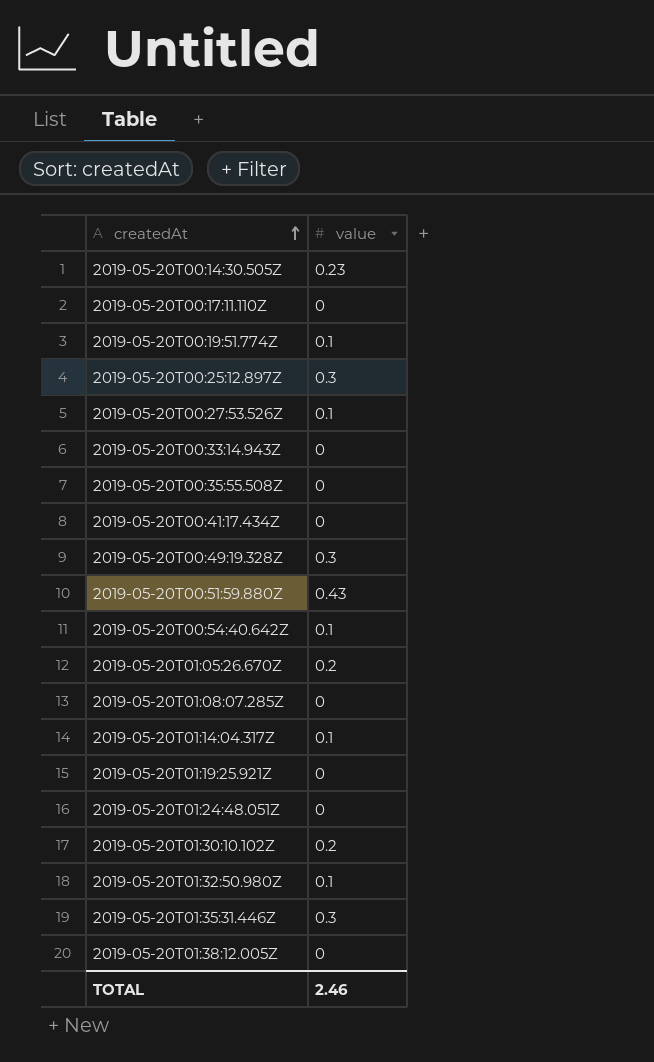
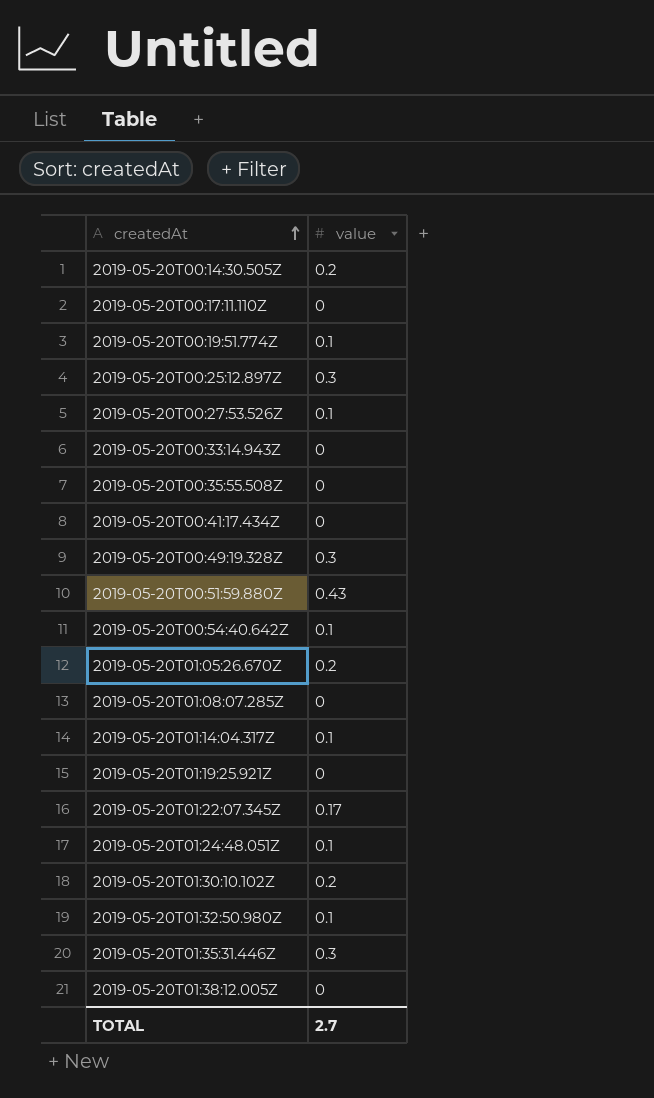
2019-05-20T00:14:30.505Z | value: 0.23 -> 0.2
row 2019-05-20T01:22:07.345Z: none -> 0.17
2019-05-20T01:24:48.051Z | value: 0 -> 0.1
TOTAL | value: 2.46 -> 2.7

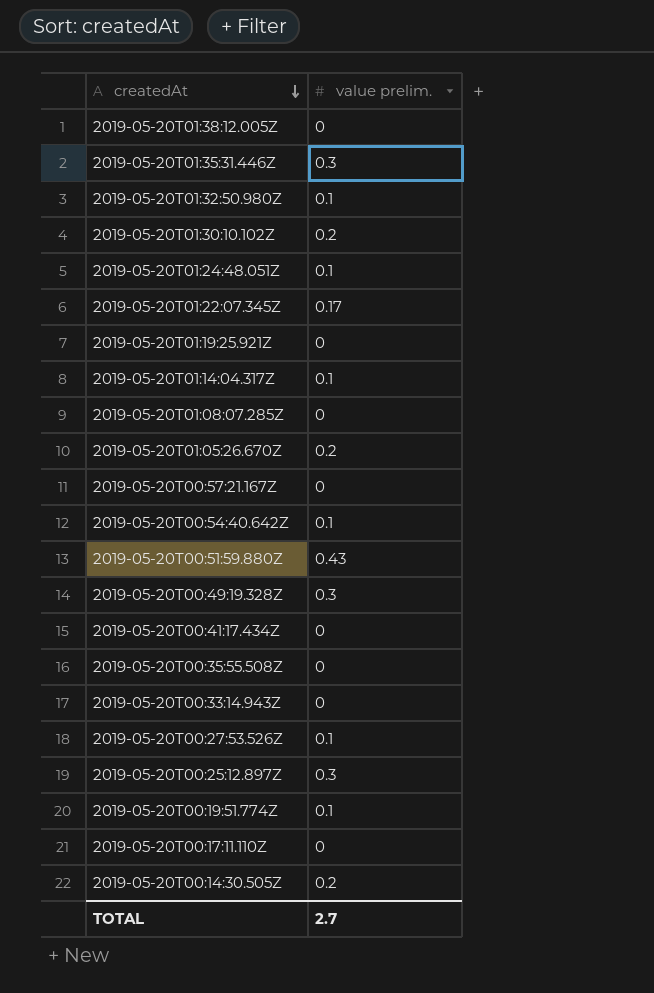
row order: createdAt ascending -> createdAt descending
column name: value -> value prelim.
row 2019-05-20T00:57:21.167Z: none -> 0

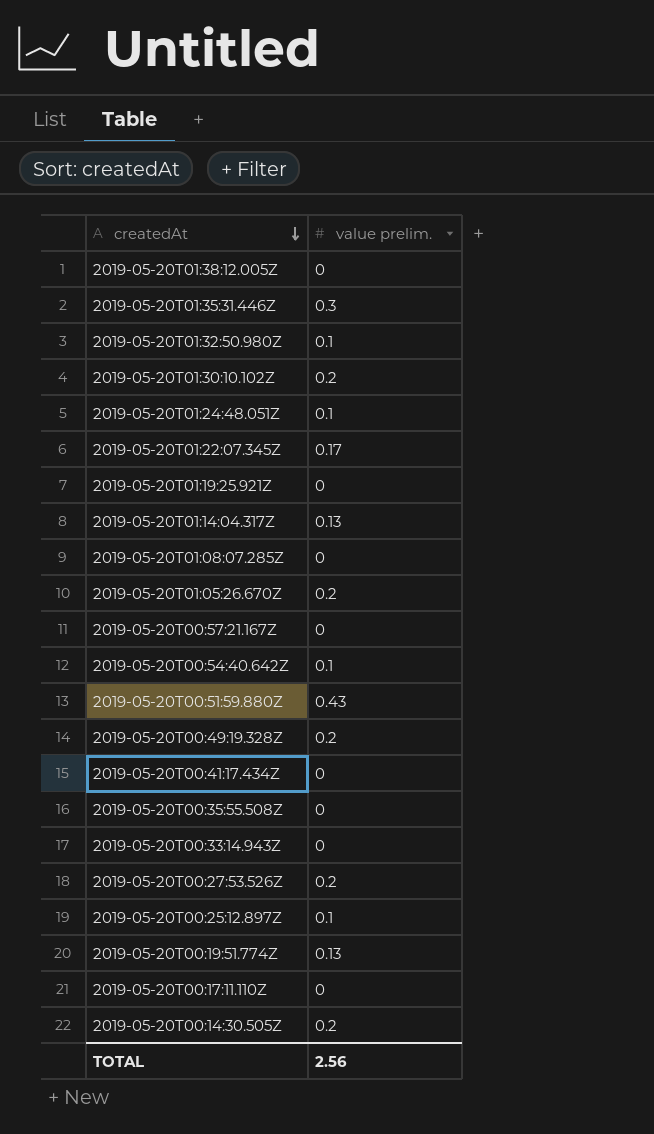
2019-05-20T01:14:04.317Z | value prelim.: 0.1 -> 0.13
2019-05-20T00:49:19.328Z | value prelim.: 0.3 -> 0.2
2019-05-20T00:27:53.526Z | value prelim.: 0.1 -> 0.2
2019-05-20T00:25:12.897Z | value prelim.: 0.3 -> 0.1
2019-05-20T00:19:51.774Z | value prelim.: 0.1 -> 0.13
TOTAL | value prelim.: 2.7 -> 2.56

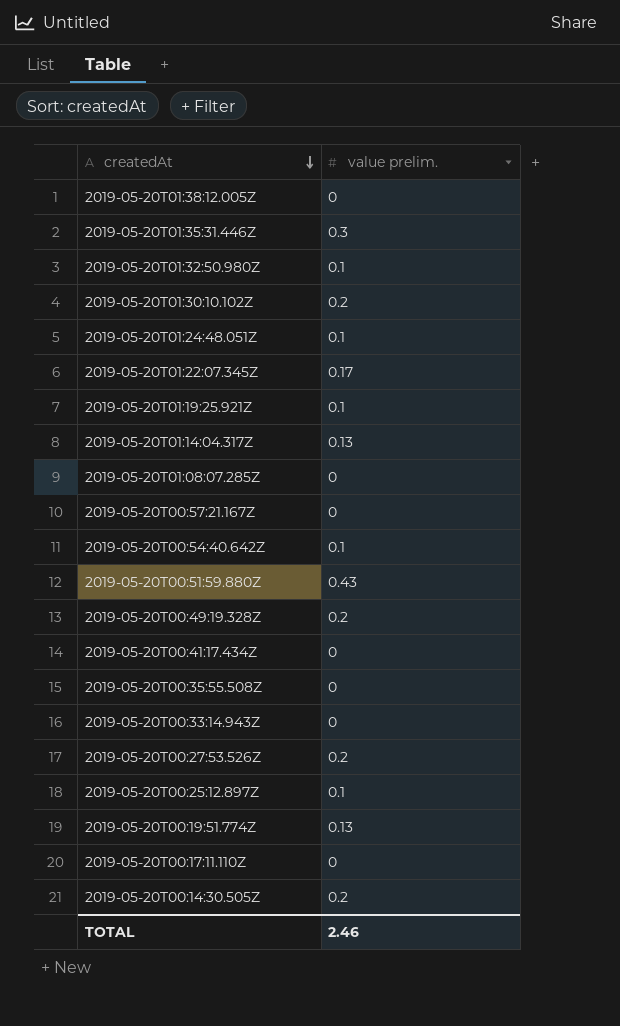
row 2019-05-20T01:05:26.670Z: 0.2 -> none
2019-05-20T01:19:25.921Z | value prelim.: 0 -> 0.1
TOTAL | value prelim.: 2.56 -> 2.46

